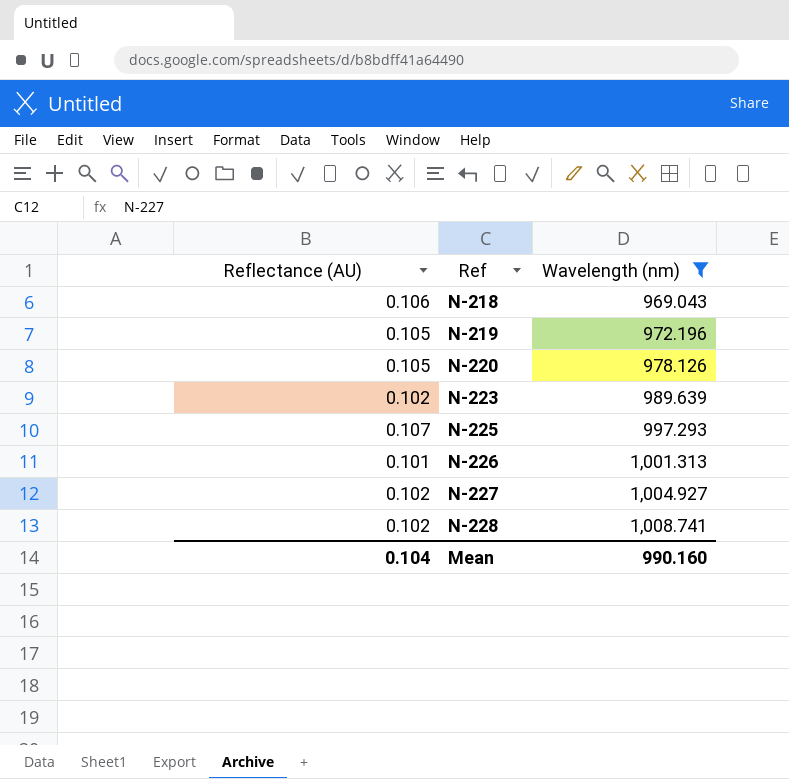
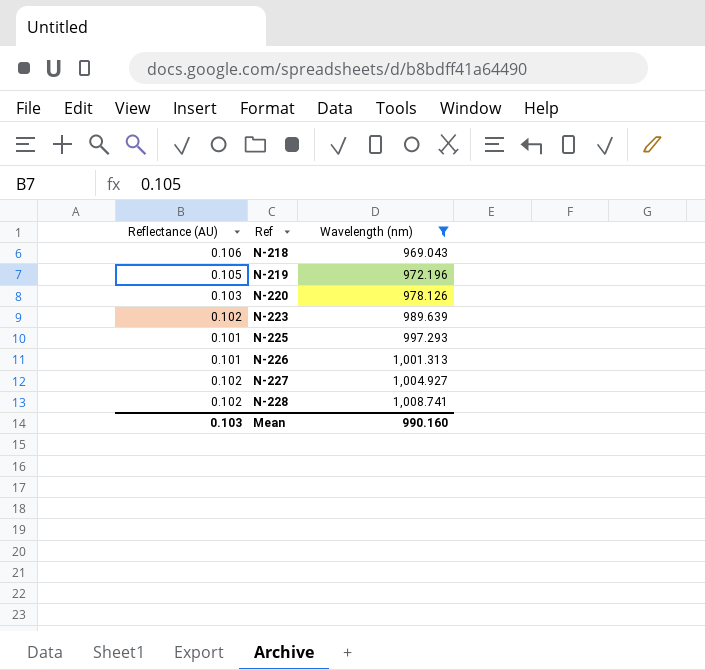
N-220 | Reflectance (AU): 0.105 -> 0.103
N-225 | Reflectance (AU): 0.107 -> 0.101
Mean | Reflectance (AU): 0.104 -> 0.103

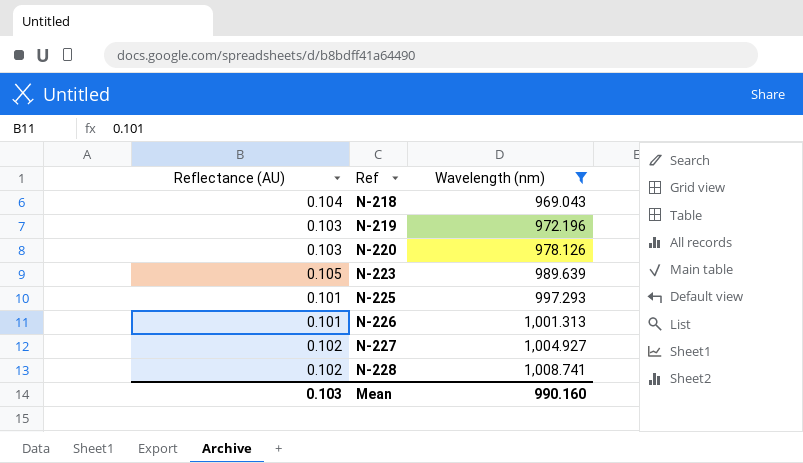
N-218 | Reflectance (AU): 0.106 -> 0.104
N-219 | Reflectance (AU): 0.105 -> 0.103
N-223 | Reflectance (AU): 0.102 -> 0.105

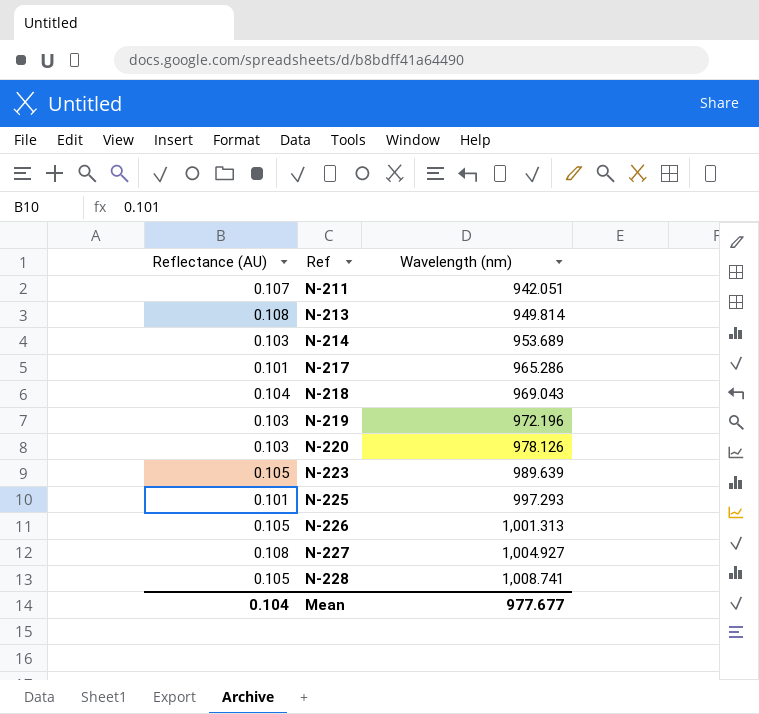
filter: Wavelength (nm) >= 969.043 -> none
N-226 | Reflectance (AU): 0.101 -> 0.105
N-227 | Reflectance (AU): 0.102 -> 0.108
N-228 | Reflectance (AU): 0.102 -> 0.105
Mean | Reflectance (AU): 0.103 -> 0.104
Mean | Wavelength (nm): 990.160 -> 977.677

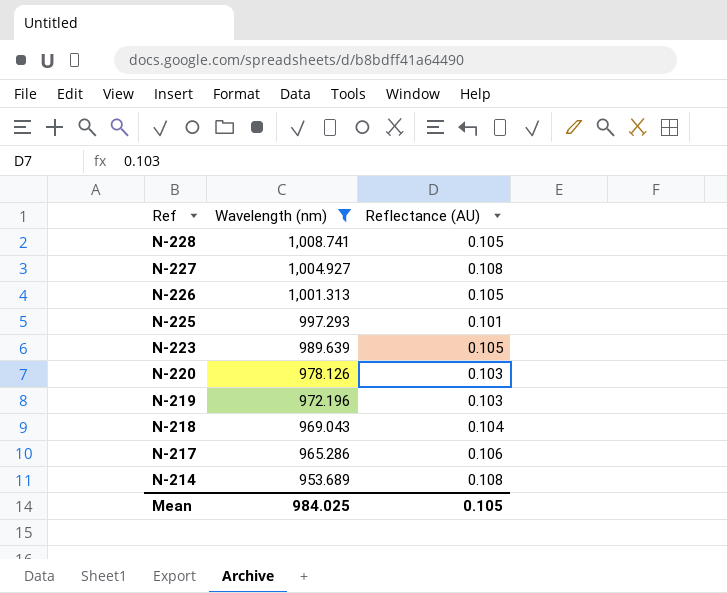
filter: none -> Wavelength (nm) >= 953.689
row order: Ref ascending -> Ref descending
column Reflectance (AU) | position: 1 -> 3
N-217 | Reflectance (AU): 0.101 -> 0.106
N-214 | Reflectance (AU): 0.103 -> 0.108
Mean | Wavelength (nm): 977.677 -> 984.025
Mean | Reflectance (AU): 0.104 -> 0.105

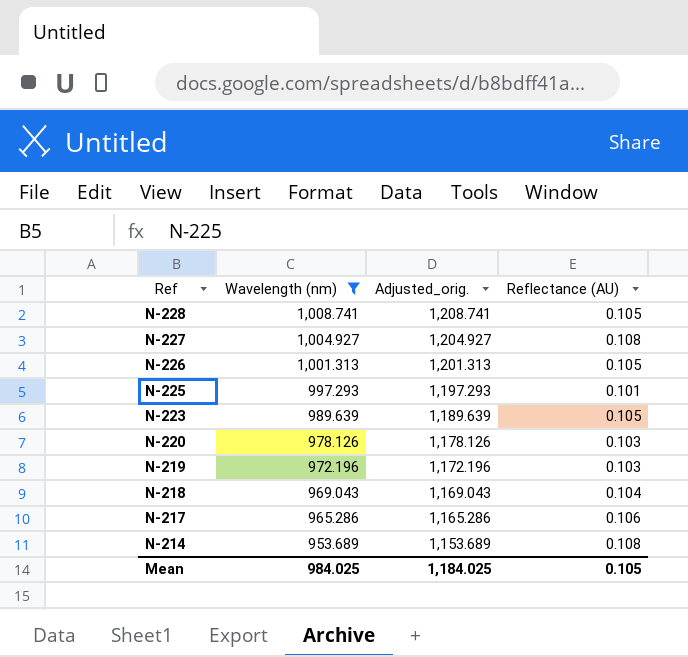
column Adjusted_orig. | formula: none -> [Wavelength (nm)] + 200

